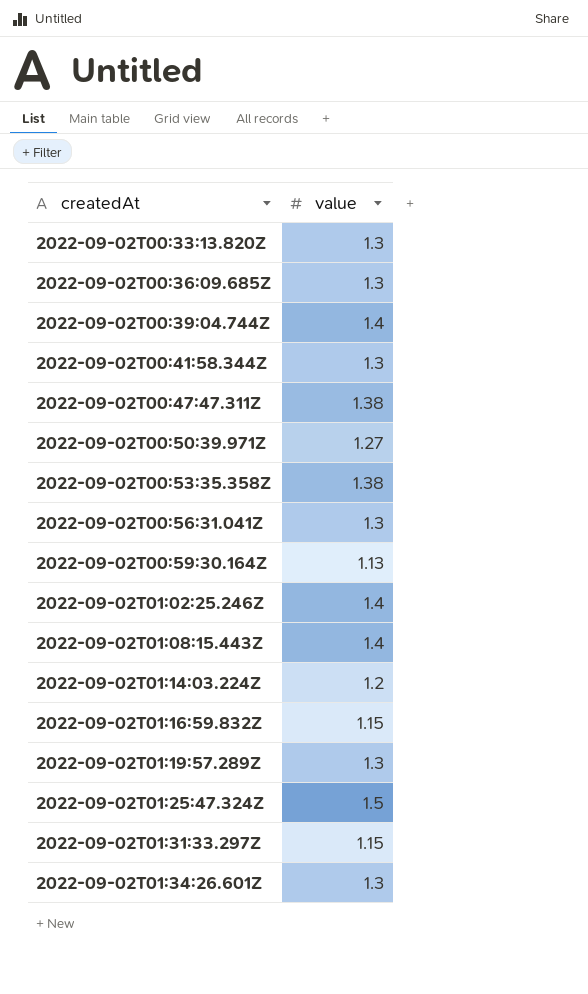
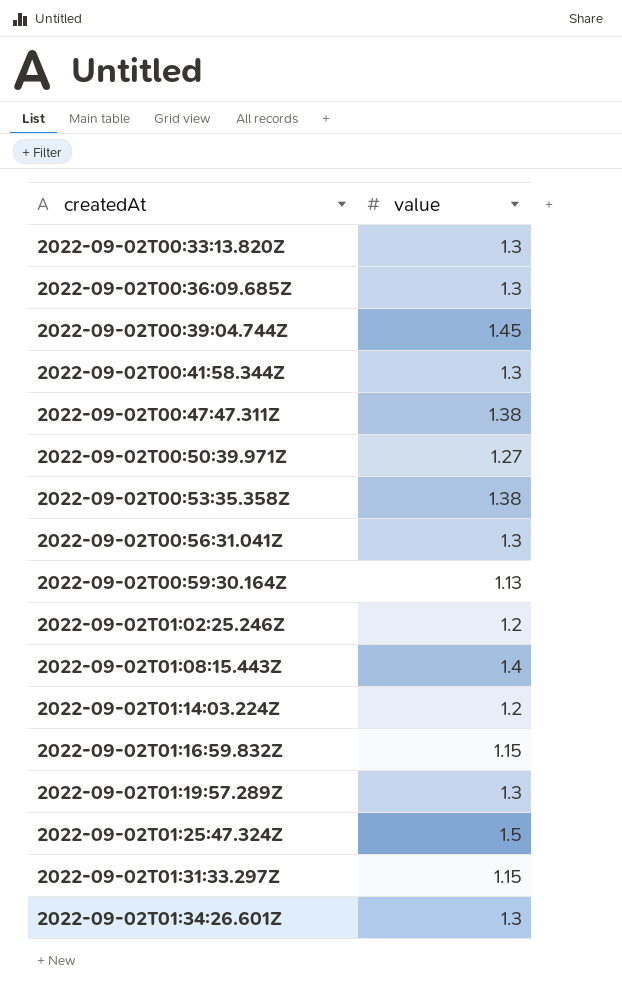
2022-09-02T00:39:04.744Z | value: 1.4 -> 1.45
2022-09-02T01:02:25.246Z | value: 1.4 -> 1.2

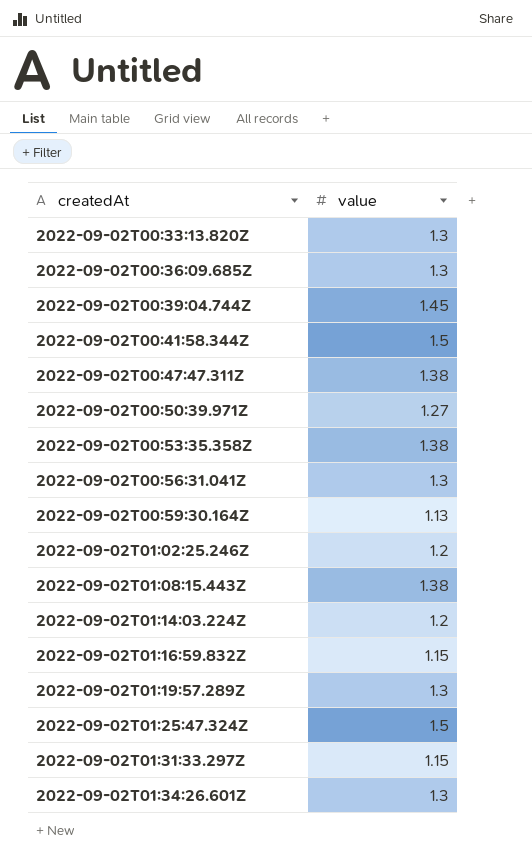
2022-09-02T00:41:58.344Z | value: 1.3 -> 1.5
2022-09-02T01:08:15.443Z | value: 1.4 -> 1.38

